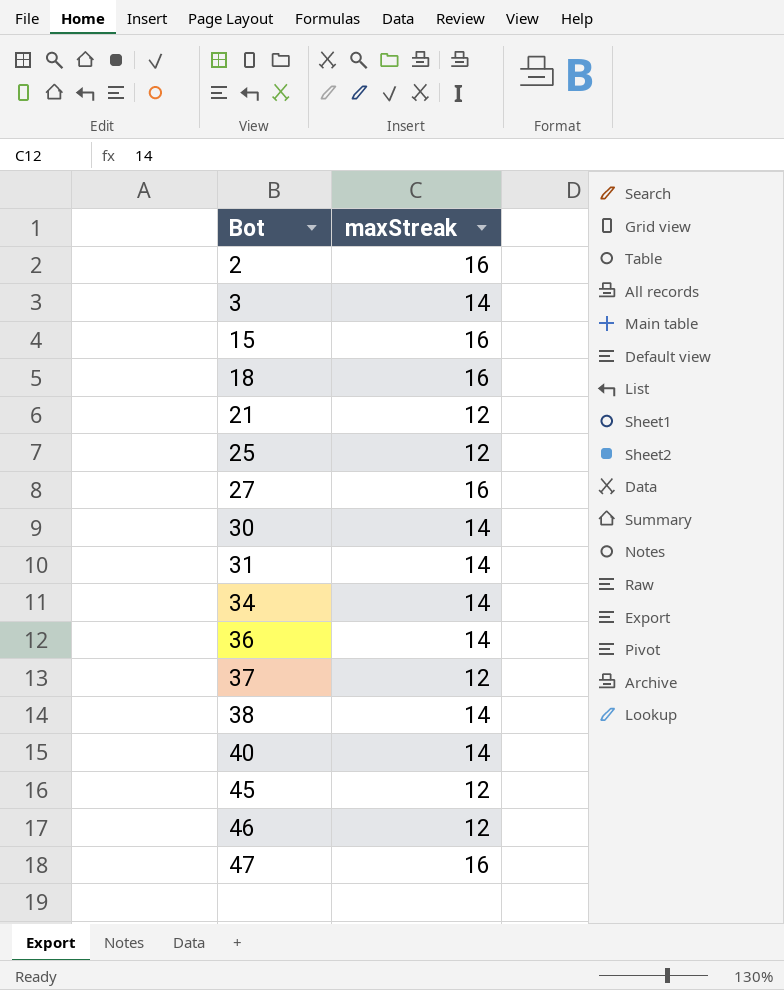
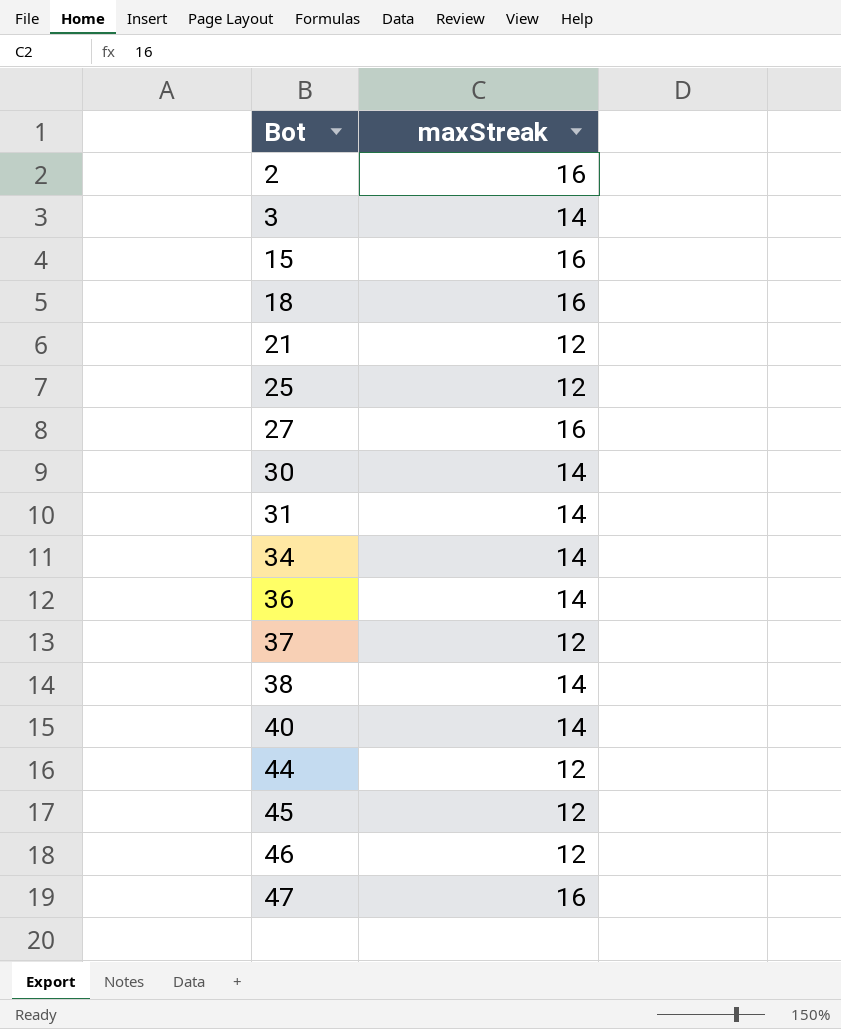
row 44: none -> 12

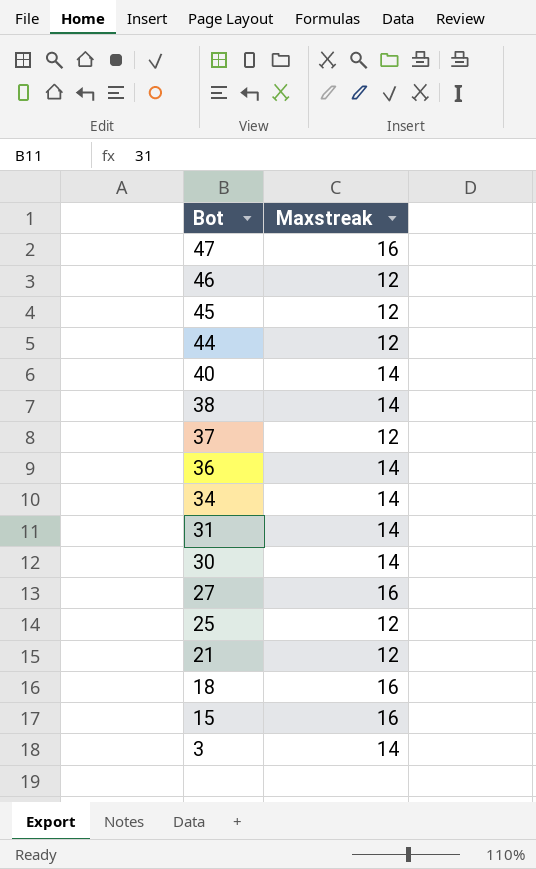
row order: Bot ascending -> Bot descending
column name: maxStreak -> Maxstreak
row 2: 16 -> none

